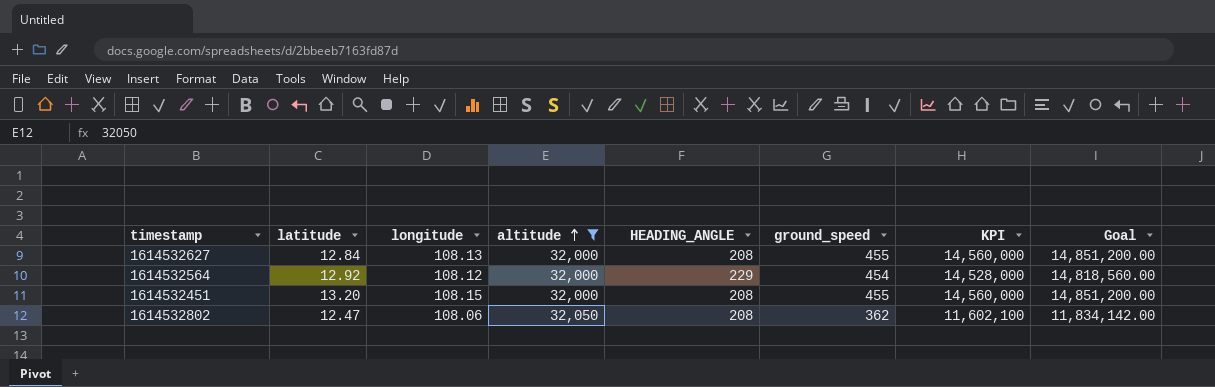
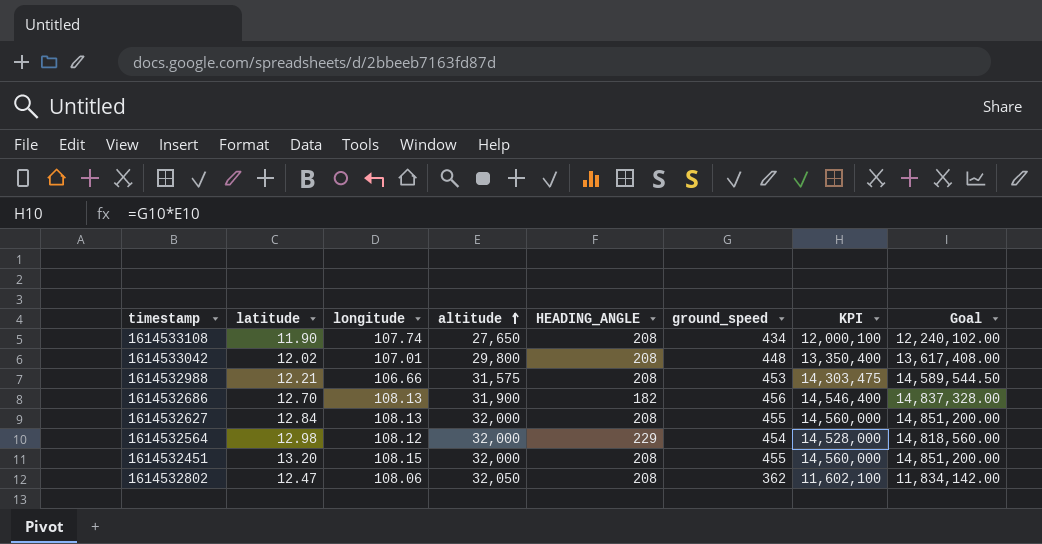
filter: altitude >= 32,000 -> none
1614532564 | latitude: 12.92 -> 12.98

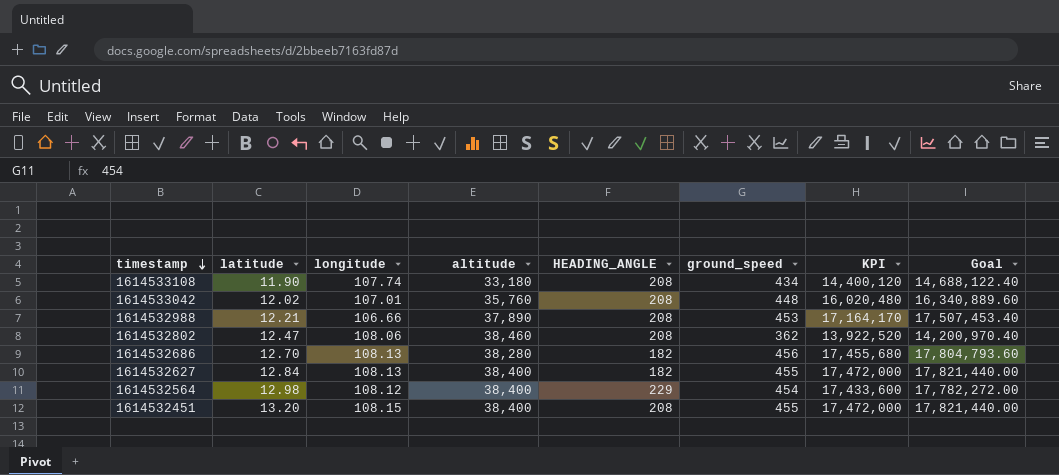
row order: altitude ascending -> timestamp descending
1614533108 | altitude: 27,650 -> 33,180
1614533108 | KPI: 12,000,100 -> 14,400,120
1614533108 | Goal: 12,240,102.00 -> 14,688,122.40
1614533042 | altitude: 29,800 -> 35,760
1614533042 | KPI: 13,350,400 -> 16,020,480
1614533042 | Goal: 13,617,408.00 -> 16,340,889.60
1614532988 | altitude: 31,575 -> 37,890
1614532988 | KPI: 14,303,475 -> 17,164,170
1614532988 | Goal: 14,589,544.50 -> 17,507,453.40
1614532802 | altitude: 32,050 -> 38,460
1614532802 | KPI: 11,602,100 -> 13,922,520
1614532802 | Goal: 11,834,142.00 -> 14,200,970.40
1614532686 | altitude: 31,900 -> 38,280
1614532686 | KPI: 14,546,400 -> 17,455,680
1614532686 | Goal: 14,837,328.00 -> 17,804,793.60
1614532627 | altitude: 32,000 -> 38,400
1614532627 | HEADING_ANGLE: 208 -> 182
1614532627 | KPI: 14,560,000 -> 17,472,000
1614532627 | Goal: 14,851,200.00 -> 17,821,440.00
1614532564 | altitude: 32,000 -> 38,400
1614532564 | KPI: 14,528,000 -> 17,433,600
1614532564 | Goal: 14,818,560.00 -> 17,782,272.00
1614532451 | altitude: 32,000 -> 38,400
1614532451 | KPI: 14,560,000 -> 17,472,000
1614532451 | Goal: 14,851,200.00 -> 17,821,440.00

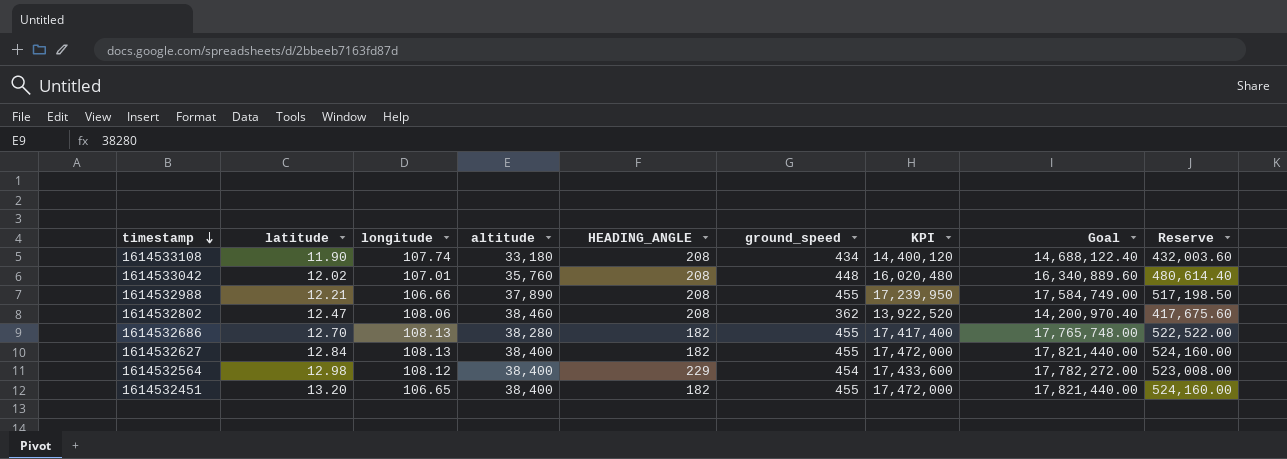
column Reserve | formula: none -> [KPI] * 0.03
1614532988 | ground_speed: 453 -> 455
1614532988 | KPI: 17,164,170 -> 17,239,950
1614532988 | Goal: 17,507,453.40 -> 17,584,749.00
1614532686 | ground_speed: 456 -> 455
1614532686 | KPI: 17,455,680 -> 17,417,400
1614532686 | Goal: 17,804,793.60 -> 17,765,748.00
1614532451 | longitude: 108.15 -> 106.65
1614532451 | HEADING_ANGLE: 208 -> 182

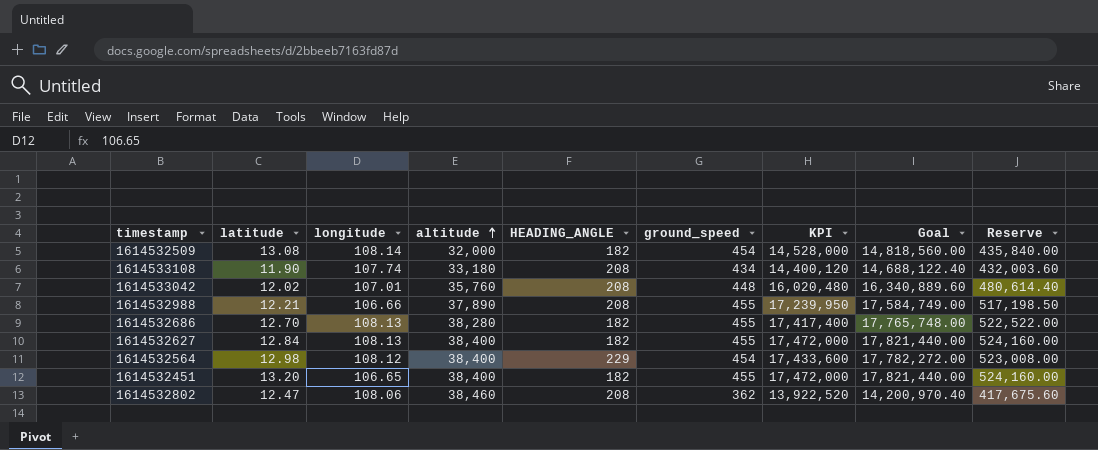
row order: timestamp descending -> altitude ascending
row 1614532509: none -> 13.08 | 108.14 | 32,000 | 182 | 454 | 14,528,000 | 14,818,560.00 | 435,840.00

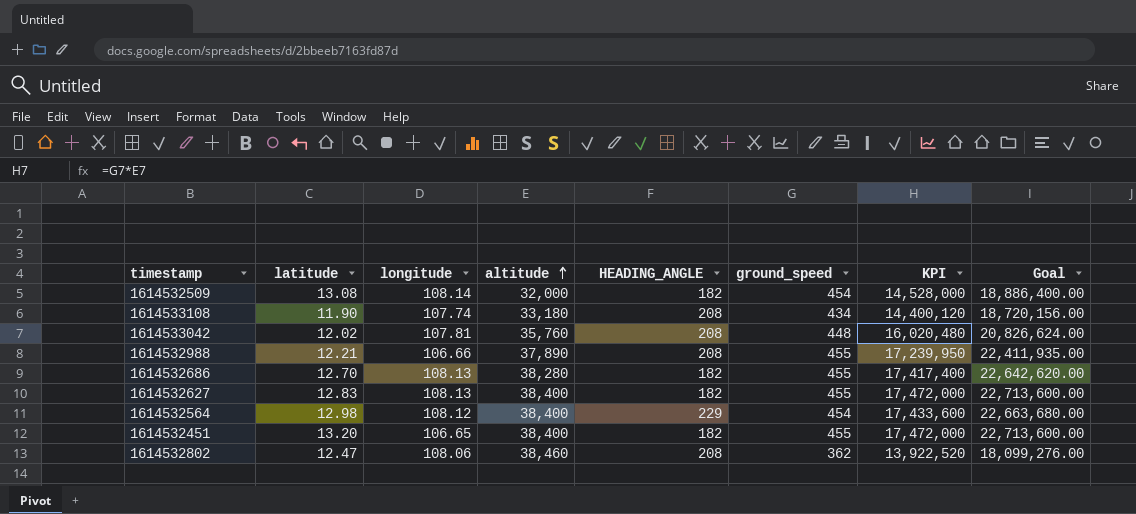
column Reserve | formula: [KPI] * 0.03 -> none
column Goal | formula: [KPI] * 1.02 -> [KPI] * 1.3
1614533042 | longitude: 107.01 -> 107.81
1614532627 | latitude: 12.84 -> 12.83

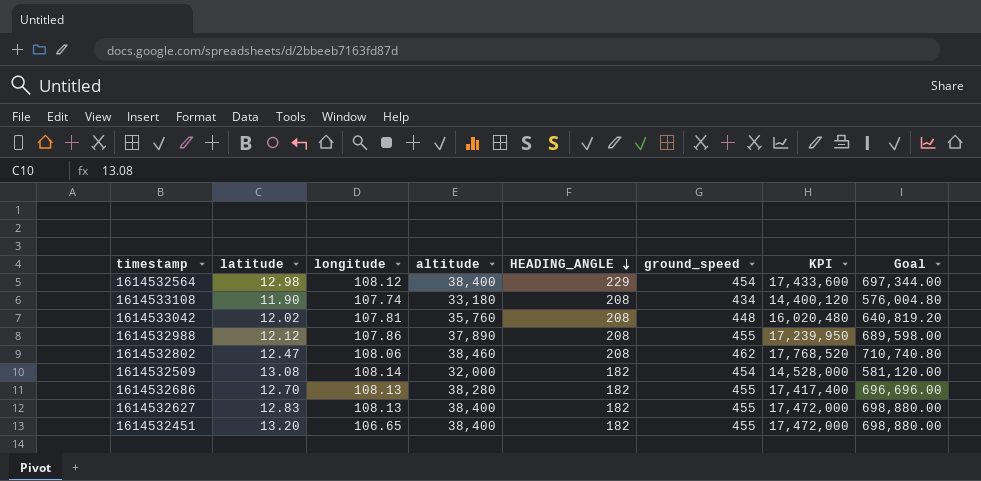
row order: altitude ascending -> HEADING_ANGLE descending
column Goal | formula: [KPI] * 1.3 -> [KPI] * 0.04
1614532988 | latitude: 12.21 -> 12.12
1614532988 | longitude: 106.66 -> 107.86
1614532802 | ground_speed: 362 -> 462
1614532802 | KPI: 13,922,520 -> 17,768,520

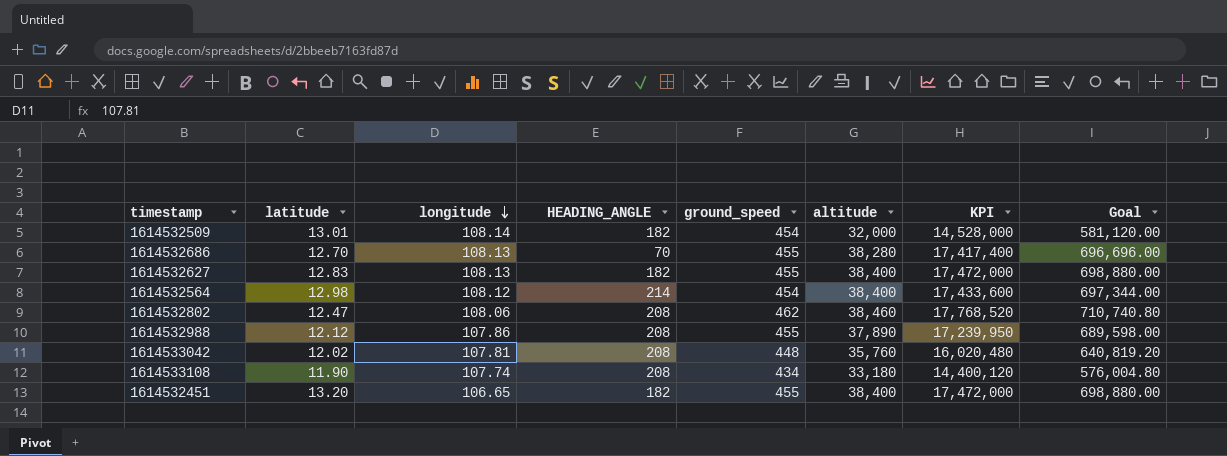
row order: HEADING_ANGLE descending -> longitude descending
column altitude | position: 4 -> 6
1614532509 | latitude: 13.08 -> 13.01
1614532686 | HEADING_ANGLE: 182 -> 70
1614532564 | HEADING_ANGLE: 229 -> 214

